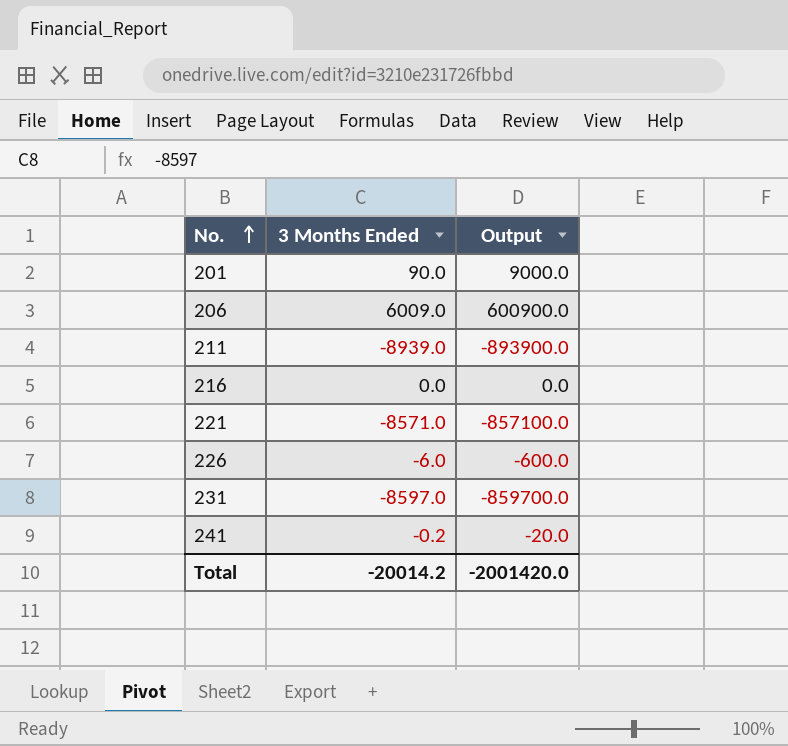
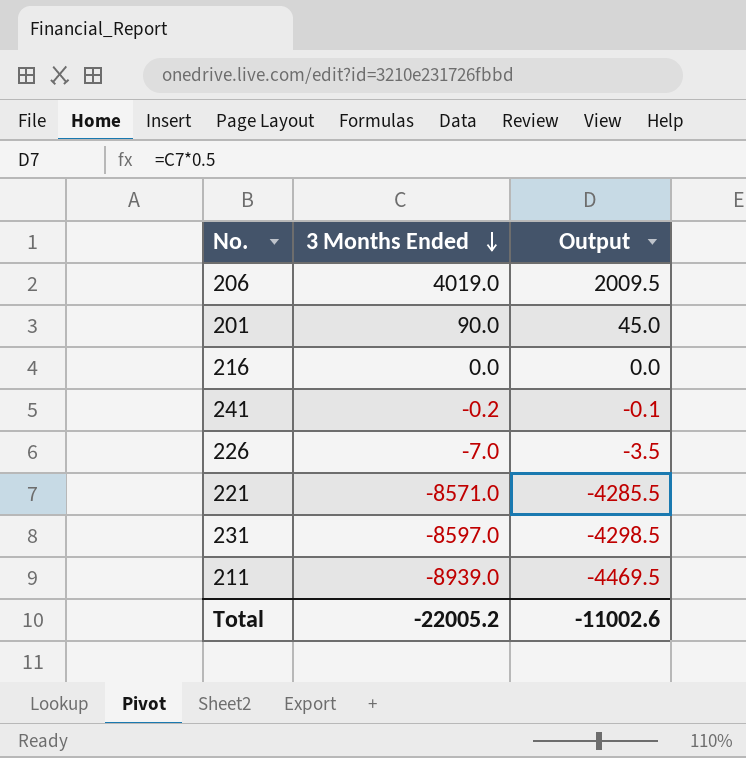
row order: No. ascending -> 3 Months Ended descending
column Output | formula: [3 Months Ended] * 100 -> [3 Months Ended] * 0.5
206 | 3 Months Ended: 6009.0 -> 4019.0
226 | 3 Months Ended: -6.0 -> -7.0
Total | 3 Months Ended: -20014.2 -> -22005.2
Total | Output: -2001420.0 -> -11002.6

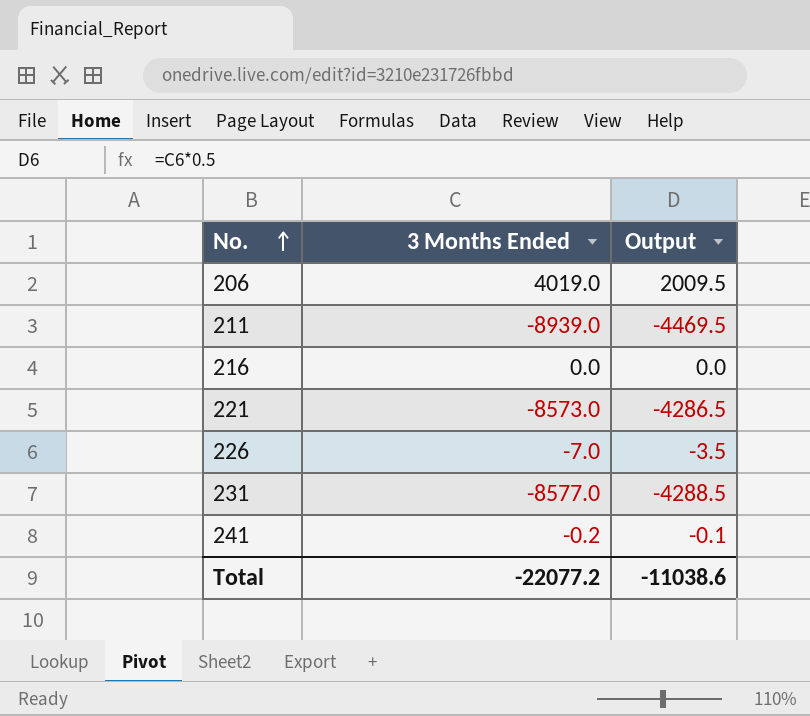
row order: 3 Months Ended descending -> No. ascending
row 201: 90.0 | 45.0 -> none
221 | 3 Months Ended: -8571.0 -> -8573.0
221 | Output: -4285.5 -> -4286.5
231 | 3 Months Ended: -8597.0 -> -8577.0
231 | Output: -4298.5 -> -4288.5
Total | 3 Months Ended: -22005.2 -> -22077.2
Total | Output: -11002.6 -> -11038.6

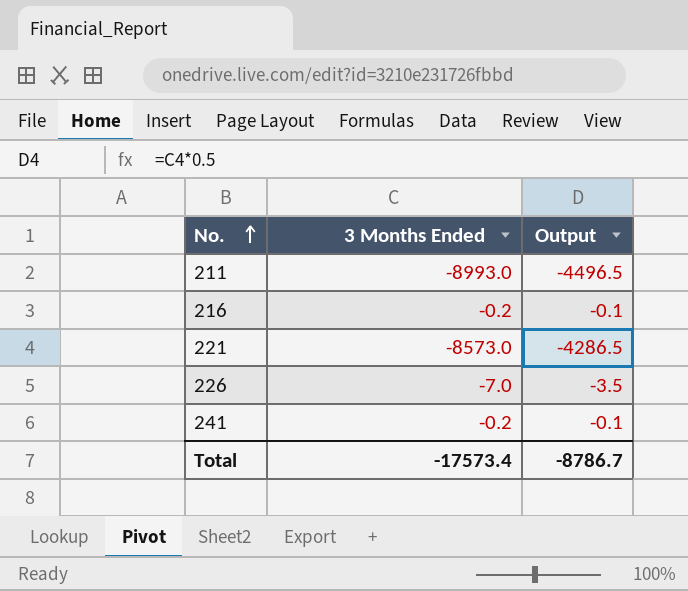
row 206: 4019.0 | 2009.5 -> none
row 231: -8577.0 | -4288.5 -> none
211 | 3 Months Ended: -8939.0 -> -8993.0
211 | Output: -4469.5 -> -4496.5
216 | 3 Months Ended: 0.0 -> -0.2
216 | Output: 0.0 -> -0.1
Total | 3 Months Ended: -22077.2 -> -17573.4
Total | Output: -11038.6 -> -8786.7

